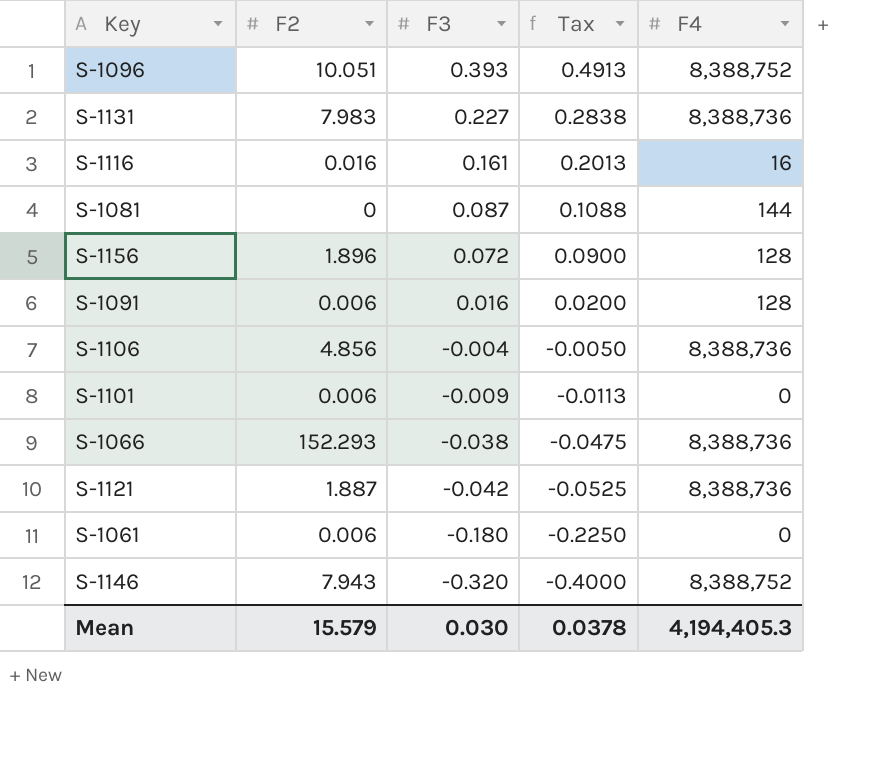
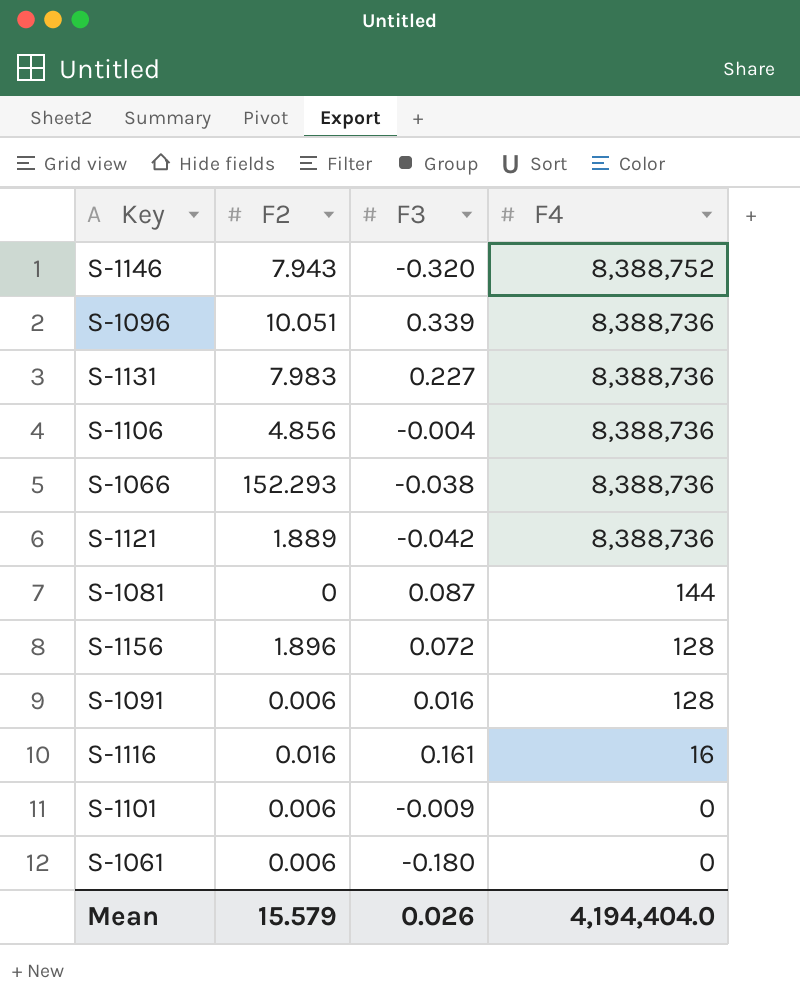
row order: F3 descending -> F4 descending
column Tax | formula: [F3] * 1.25 -> none
S-1096 | F3: 0.393 -> 0.339
S-1096 | F4: 8,388,752 -> 8,388,736
S-1121 | F2: 1.887 -> 1.889
Mean | F3: 0.030 -> 0.026
Mean | F4: 4,194,405.3 -> 4,194,404.0

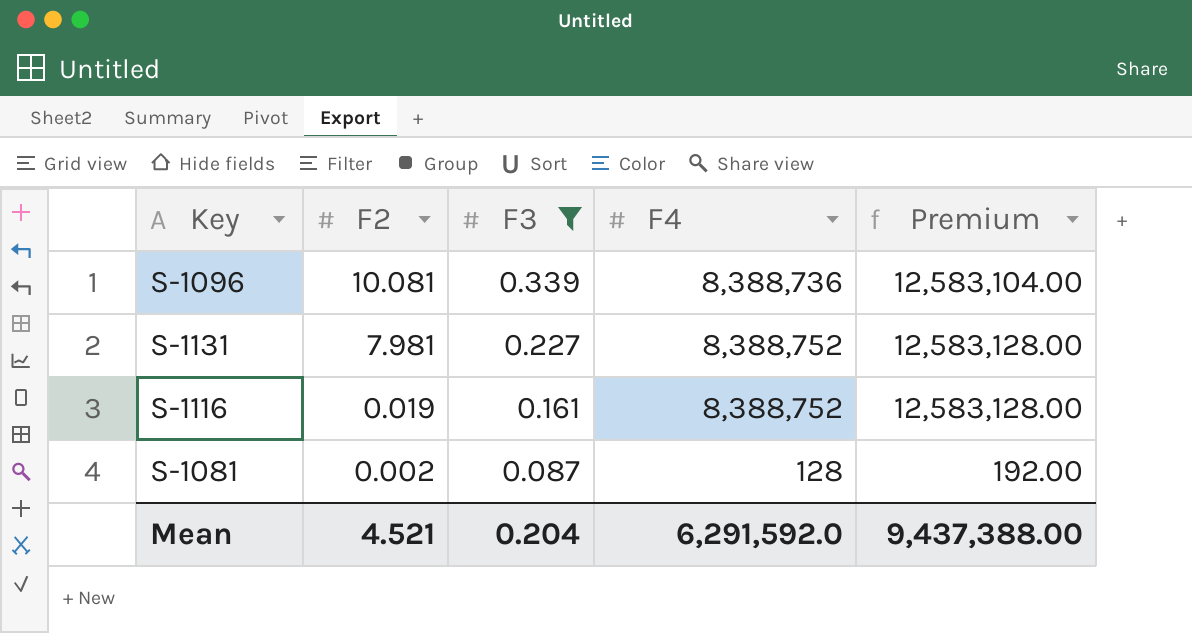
filter: none -> F3 >= 0.087
row order: F4 descending -> F2 descending
column Premium | formula: none -> [F4] * 1.5
S-1096 | F2: 10.051 -> 10.081
S-1131 | F2: 7.983 -> 7.981
S-1131 | F4: 8,388,736 -> 8,388,752
S-1116 | F2: 0.016 -> 0.019
S-1116 | F4: 16 -> 8,388,752
S-1081 | F2: 0 -> 0.002
S-1081 | F4: 144 -> 128
Mean | F2: 15.579 -> 4.521
Mean | F3: 0.026 -> 0.204
Mean | F4: 4,194,404.0 -> 6,291,592.0

